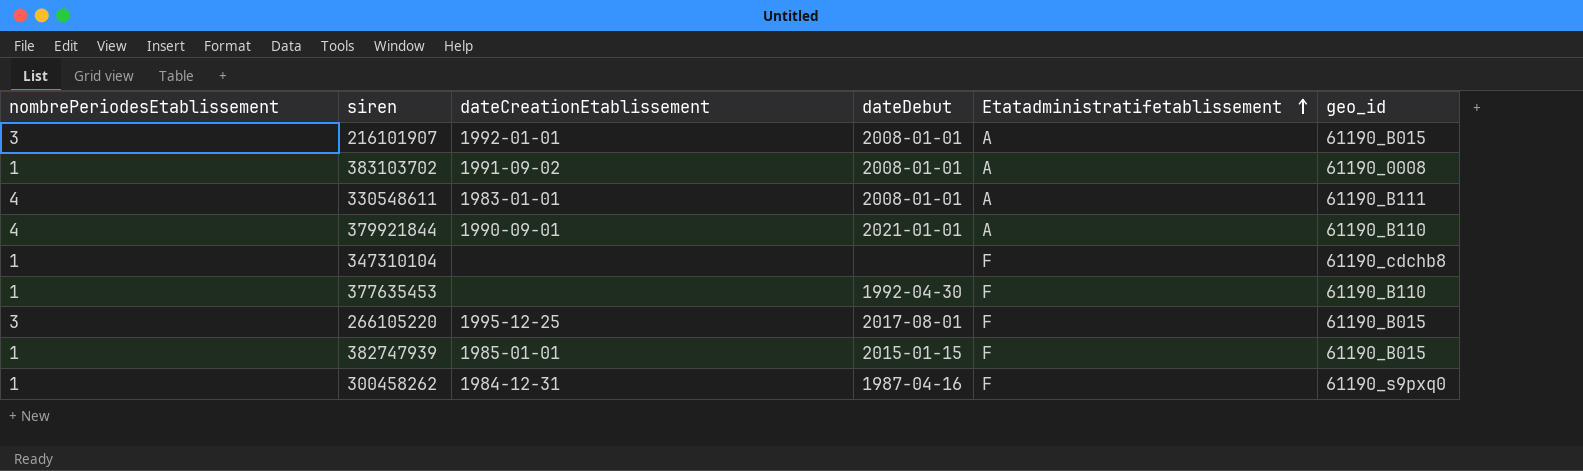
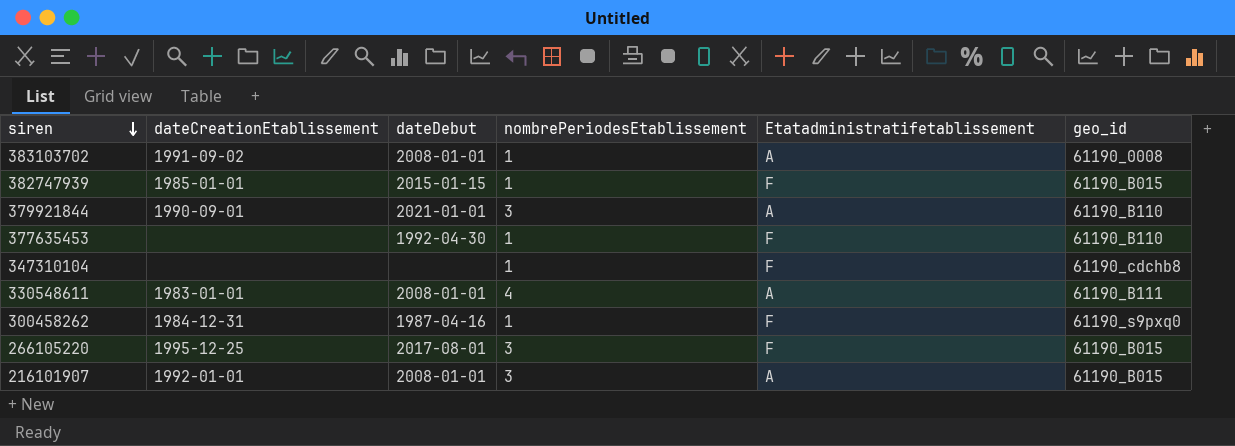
row order: Etatadministratifetablissement ascending -> siren descending
column nombrePeriodesEtablissement | position: 1 -> 4
379921844 | nombrePeriodesEtablissement: 4 -> 3

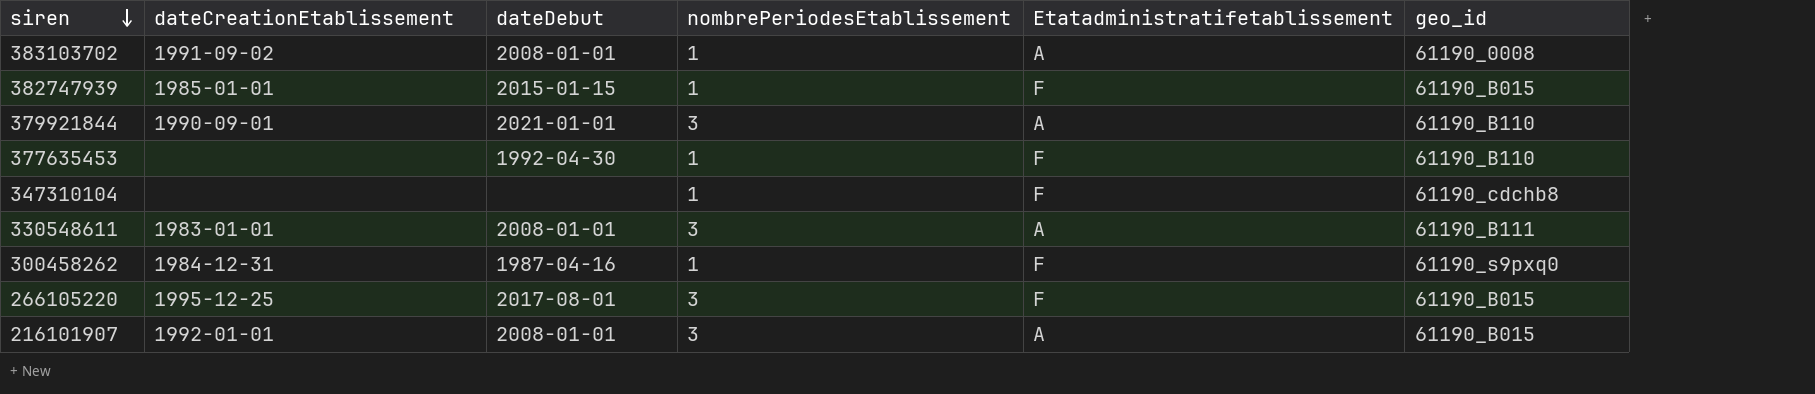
330548611 | nombrePeriodesEtablissement: 4 -> 3

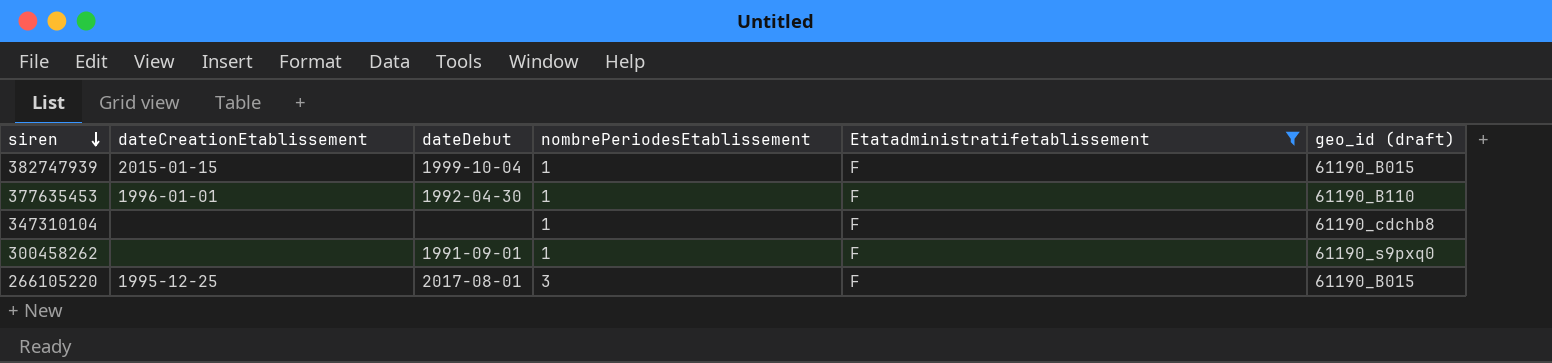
filter: none -> Etatadministratifetablissement = F
column name: geo_id -> geo_id (draft)
382747939 | dateCreationEtablissement: 1985-01-01 -> 2015-01-15
382747939 | dateDebut: 2015-01-15 -> 1999-10-04
377635453 | dateCreationEtablissement: none -> 1996-01-01
300458262 | dateCreationEtablissement: 1984-12-31 -> none
300458262 | dateDebut: 1987-04-16 -> 1991-09-01

